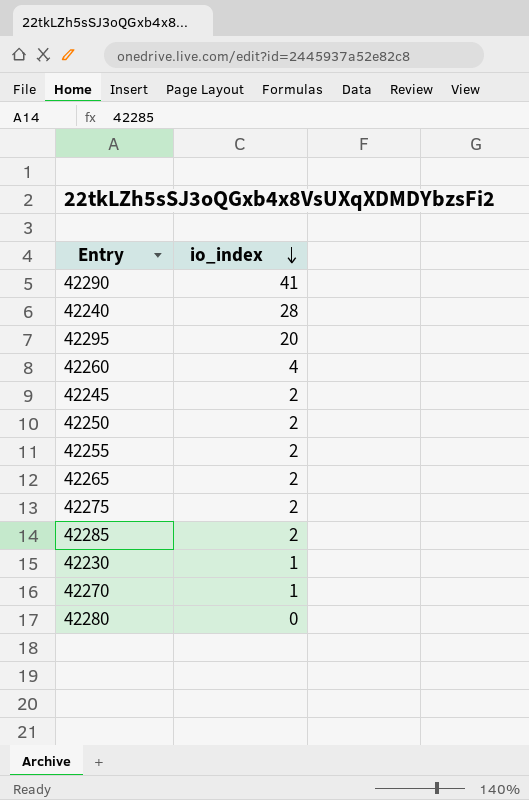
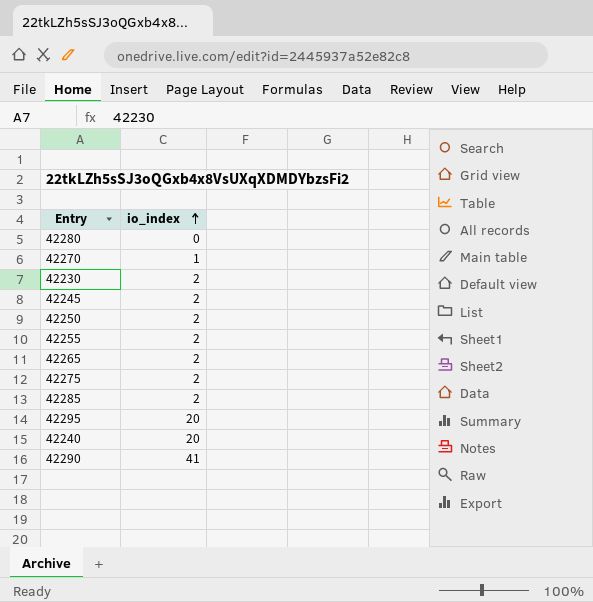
row order: io_index descending -> io_index ascending
row 42260: 4 -> none
42230 | io_index: 1 -> 2
42240 | io_index: 28 -> 20

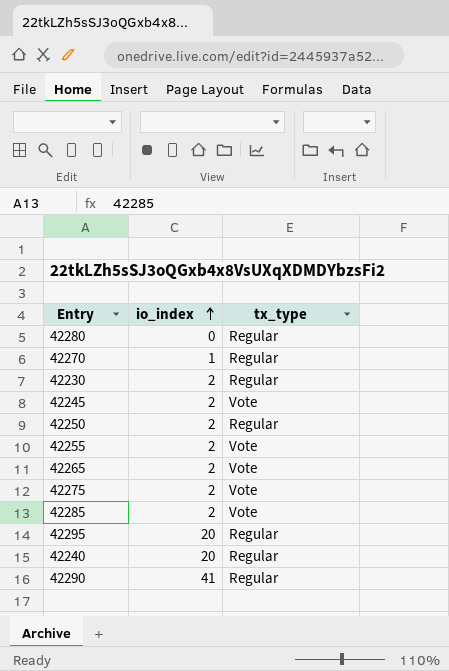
column tx_type | position: none -> 3

